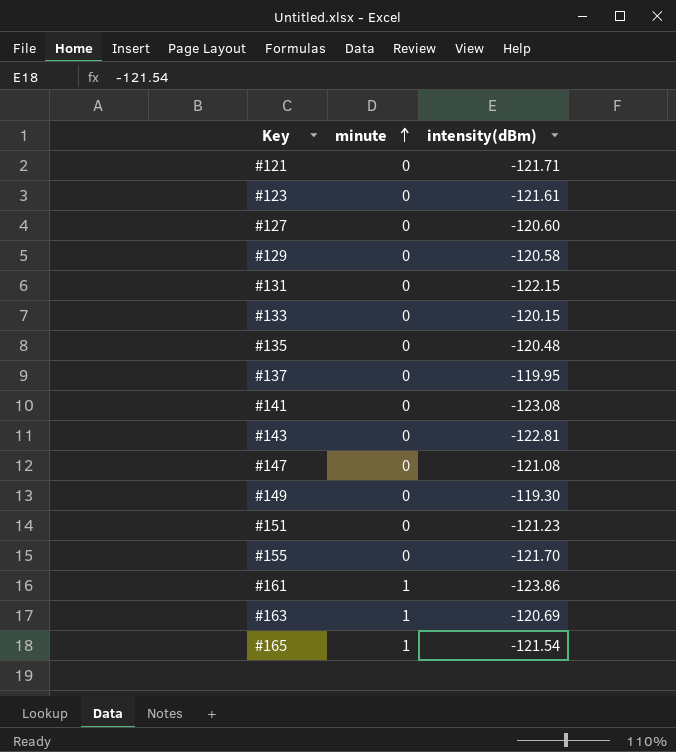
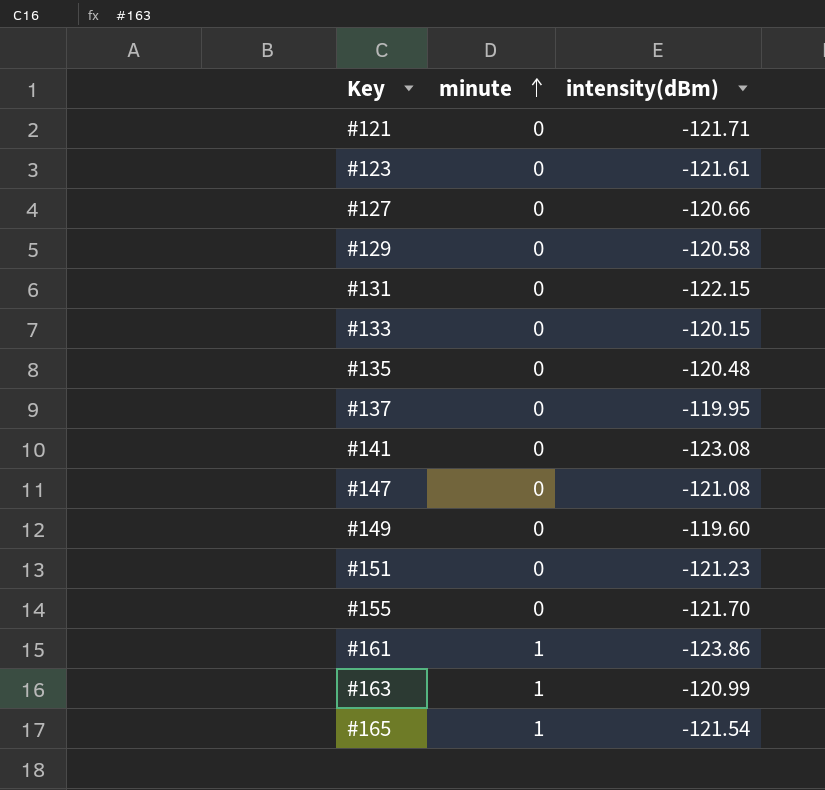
row #143: 0 | -122.81 -> none
#127 | intensity(dBm): -120.60 -> -120.66
#149 | intensity(dBm): -119.30 -> -119.60
#163 | intensity(dBm): -120.69 -> -120.99

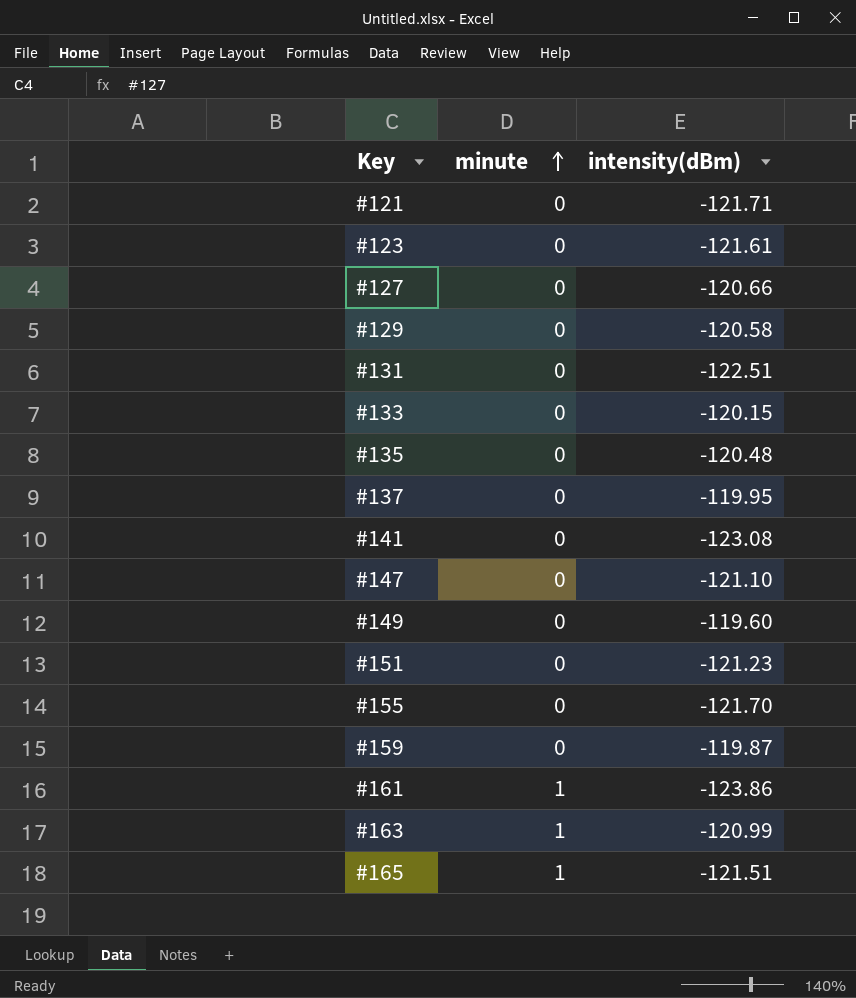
#131 | intensity(dBm): -122.15 -> -122.51
#147 | intensity(dBm): -121.08 -> -121.10
row #159: none -> 0 | -119.87
#165 | intensity(dBm): -121.54 -> -121.51

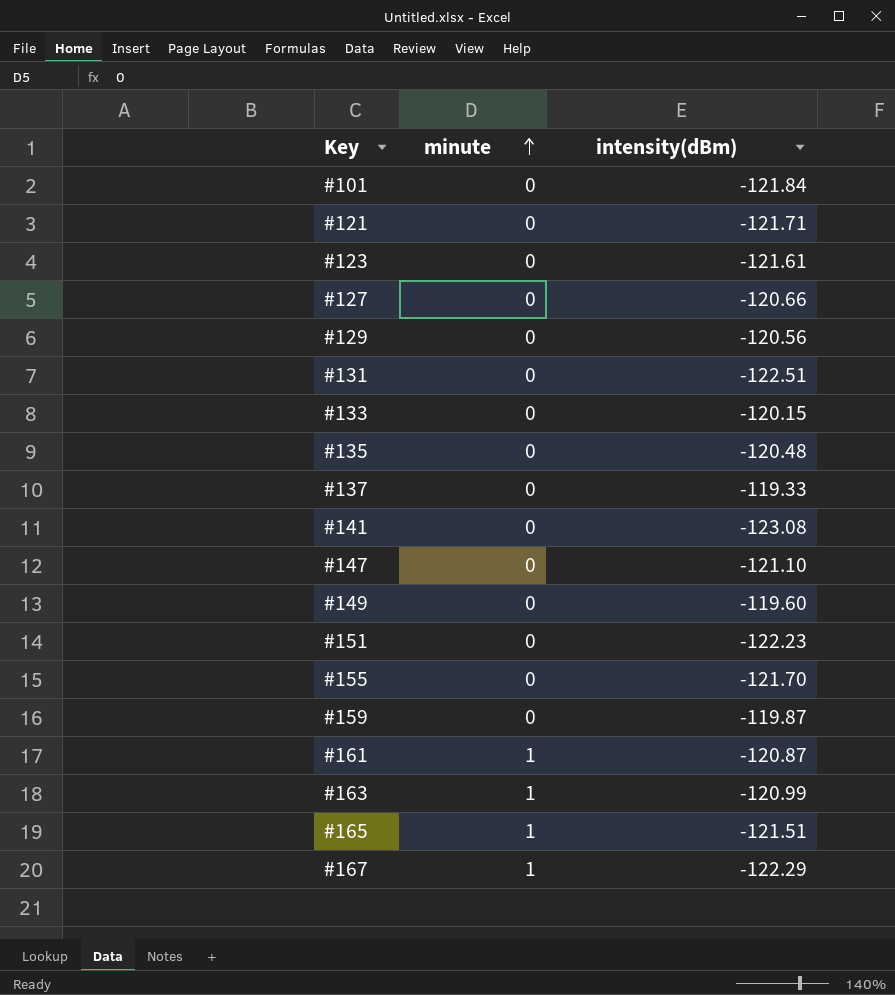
row #101: none -> 0 | -121.84
#129 | intensity(dBm): -120.58 -> -120.56
#137 | intensity(dBm): -119.95 -> -119.33
#151 | intensity(dBm): -121.23 -> -122.23
#161 | intensity(dBm): -123.86 -> -120.87
row #167: none -> 1 | -122.29

